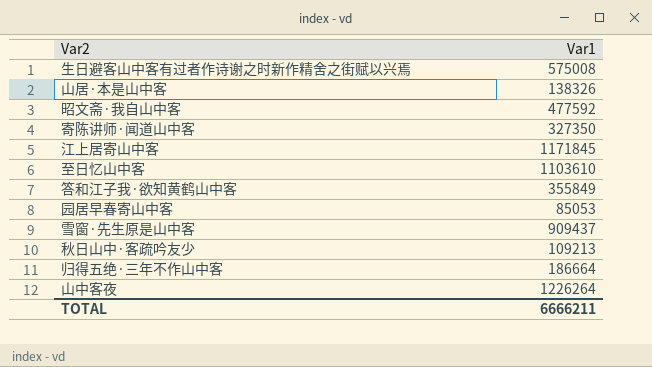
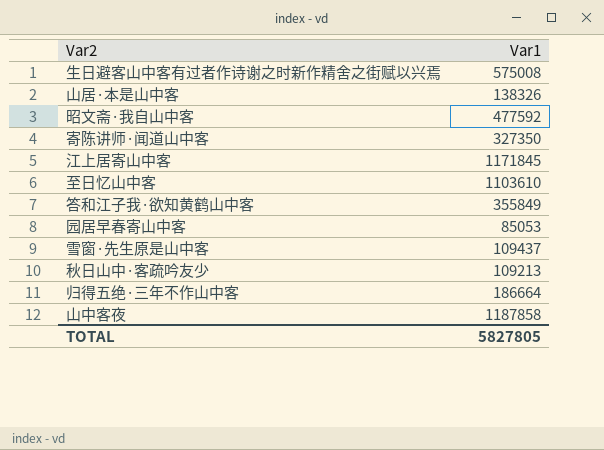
雪窗·先生原是山中客 | Var1: 909437 -> 109437
山中客夜 | Var1: 1226264 -> 1187858
TOTAL | Var1: 6666211 -> 5827805

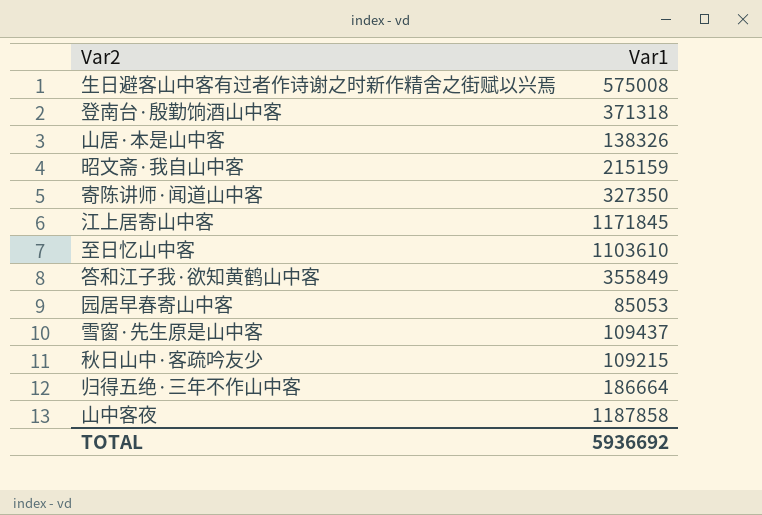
row 登南台·殷勤饷酒山中客: none -> 371318
昭文斋·我自山中客 | Var1: 477592 -> 215159
秋日山中·客疏吟友少 | Var1: 109213 -> 109215
TOTAL | Var1: 5827805 -> 5936692

